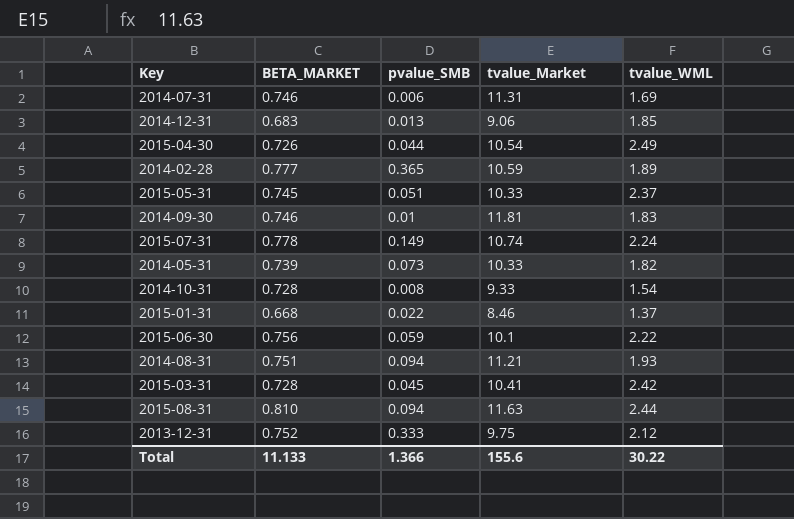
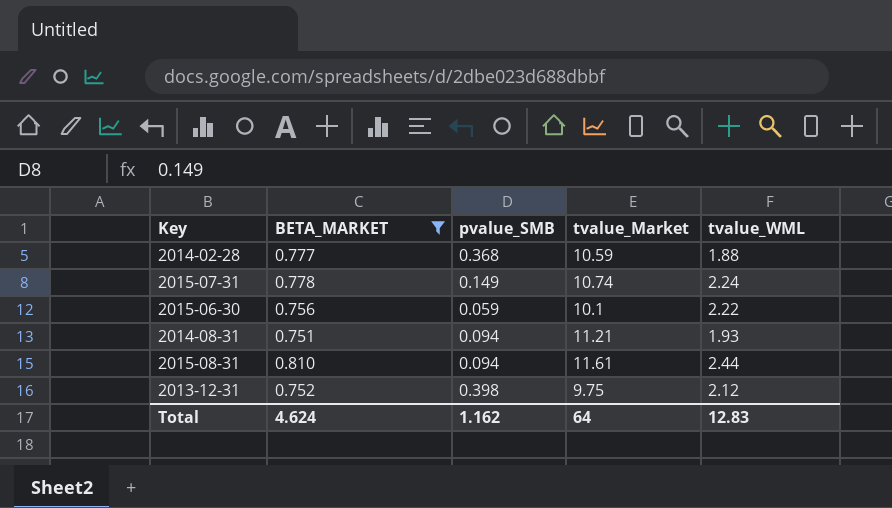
filter: none -> BETA_MARKET >= 0.751
2014-02-28 | pvalue_SMB: 0.365 -> 0.368
2014-02-28 | tvalue_WML: 1.89 -> 1.88
2015-08-31 | tvalue_Market: 11.63 -> 11.61
2013-12-31 | pvalue_SMB: 0.333 -> 0.398
Total | BETA_MARKET: 11.133 -> 4.624
Total | pvalue_SMB: 1.366 -> 1.162
Total | tvalue_Market: 155.6 -> 64
Total | tvalue_WML: 30.22 -> 12.83

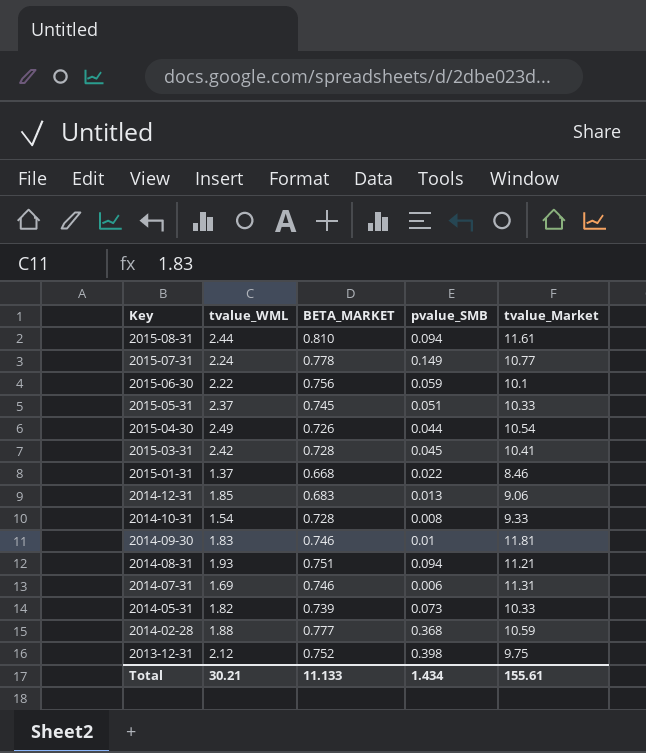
filter: BETA_MARKET >= 0.751 -> none
row order: none -> Key descending
column tvalue_WML | position: 5 -> 2
2015-07-31 | tvalue_Market: 10.74 -> 10.77
Total | tvalue_WML: 12.83 -> 30.21
Total | BETA_MARKET: 4.624 -> 11.133
Total | pvalue_SMB: 1.162 -> 1.434
Total | tvalue_Market: 64 -> 155.61

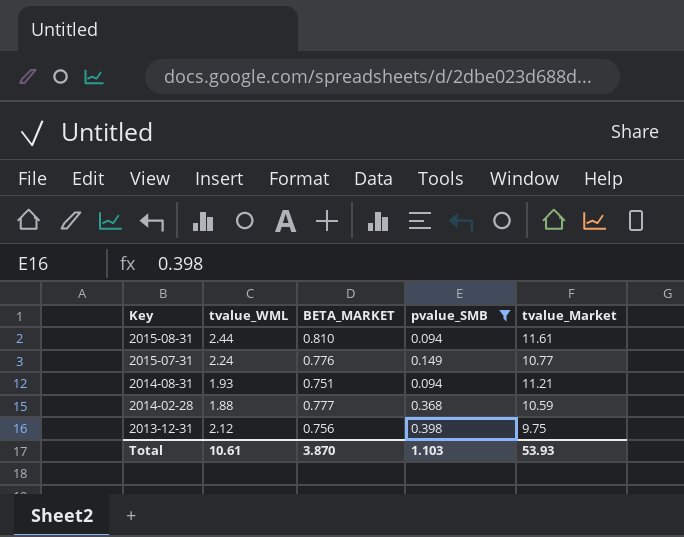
filter: none -> pvalue_SMB >= 0.094
2015-07-31 | BETA_MARKET: 0.778 -> 0.776
2013-12-31 | BETA_MARKET: 0.752 -> 0.756
Total | tvalue_WML: 30.21 -> 10.61
Total | BETA_MARKET: 11.133 -> 3.870
Total | pvalue_SMB: 1.434 -> 1.103
Total | tvalue_Market: 155.61 -> 53.93

